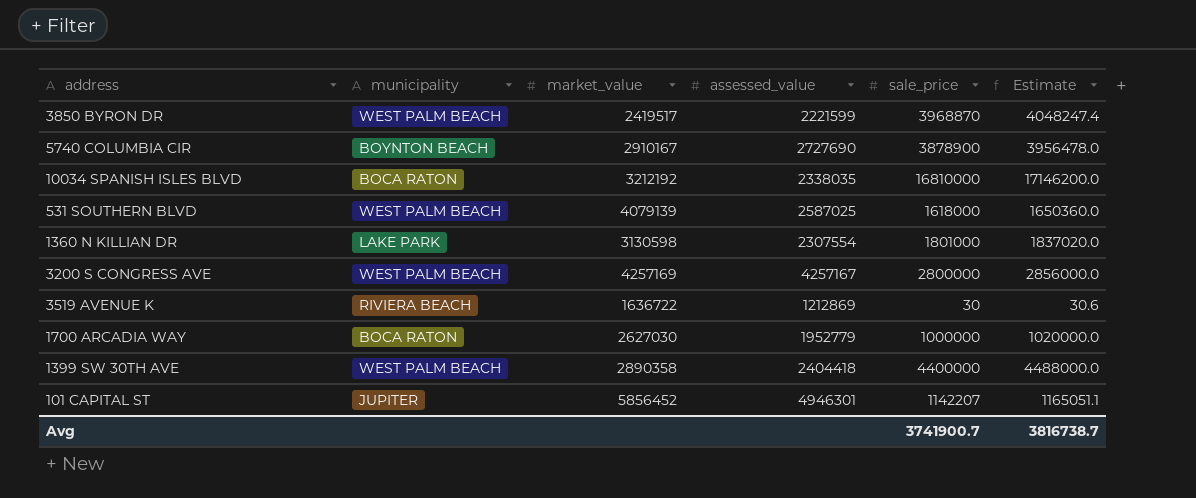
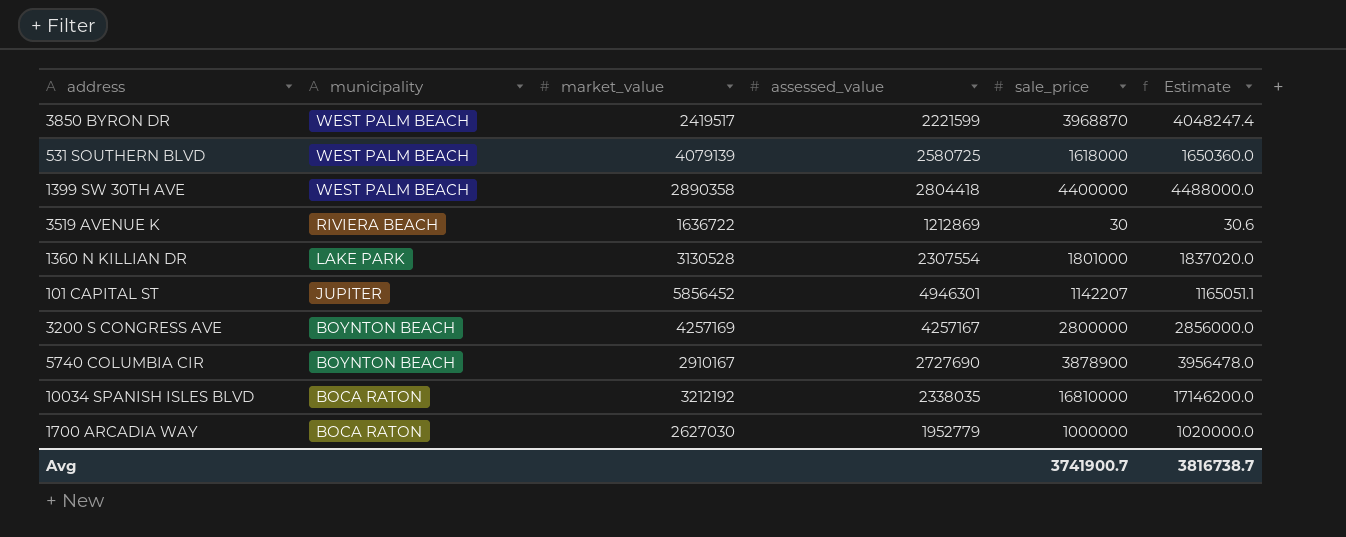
row order: none -> municipality descending
531 SOUTHERN BLVD | assessed_value: 2587025 -> 2580725
1399 SW 30TH AVE | assessed_value: 2404418 -> 2804418
1360 N KILLIAN DR | market_value: 3130598 -> 3130528
3200 S CONGRESS AVE | municipality: WEST PALM BEACH -> BOYNTON BEACH

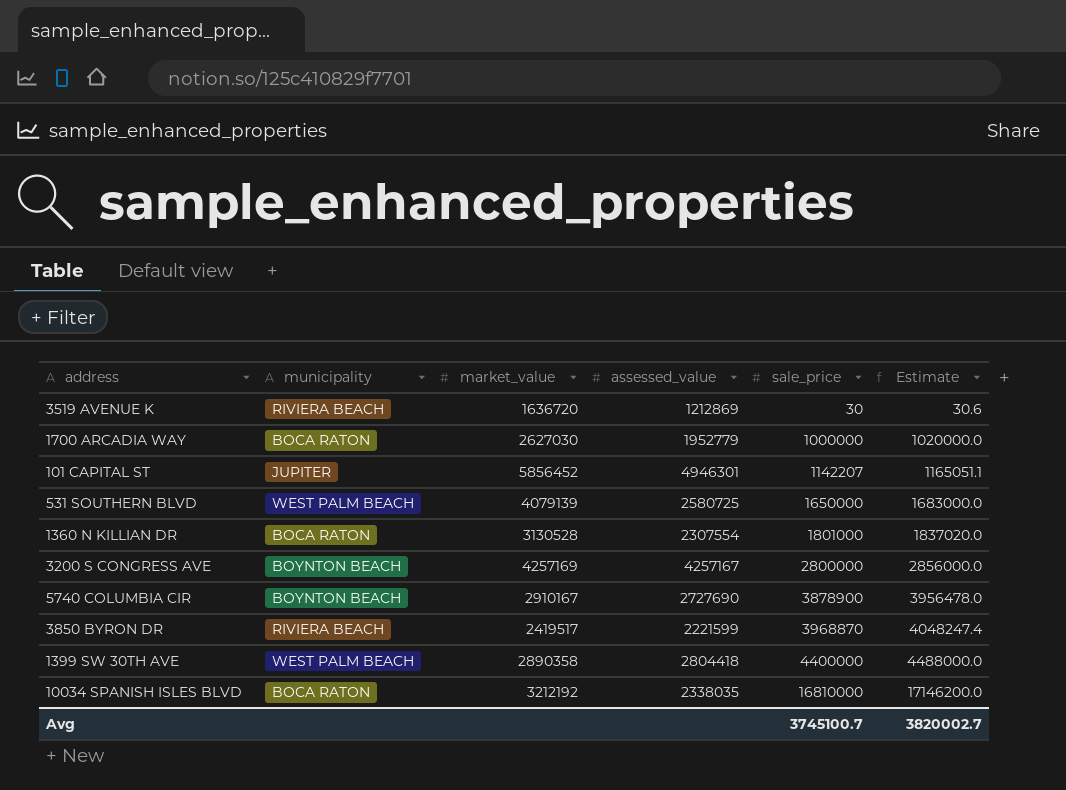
row order: municipality descending -> sale_price ascending
3519 AVENUE K | market_value: 1636722 -> 1636720
531 SOUTHERN BLVD | sale_price: 1618000 -> 1650000
531 SOUTHERN BLVD | Estimate: 1650360.0 -> 1683000.0
1360 N KILLIAN DR | municipality: LAKE PARK -> BOCA RATON
3850 BYRON DR | municipality: WEST PALM BEACH -> RIVIERA BEACH
Avg | sale_price: 3741900.7 -> 3745100.7
Avg | Estimate: 3816738.7 -> 3820002.7

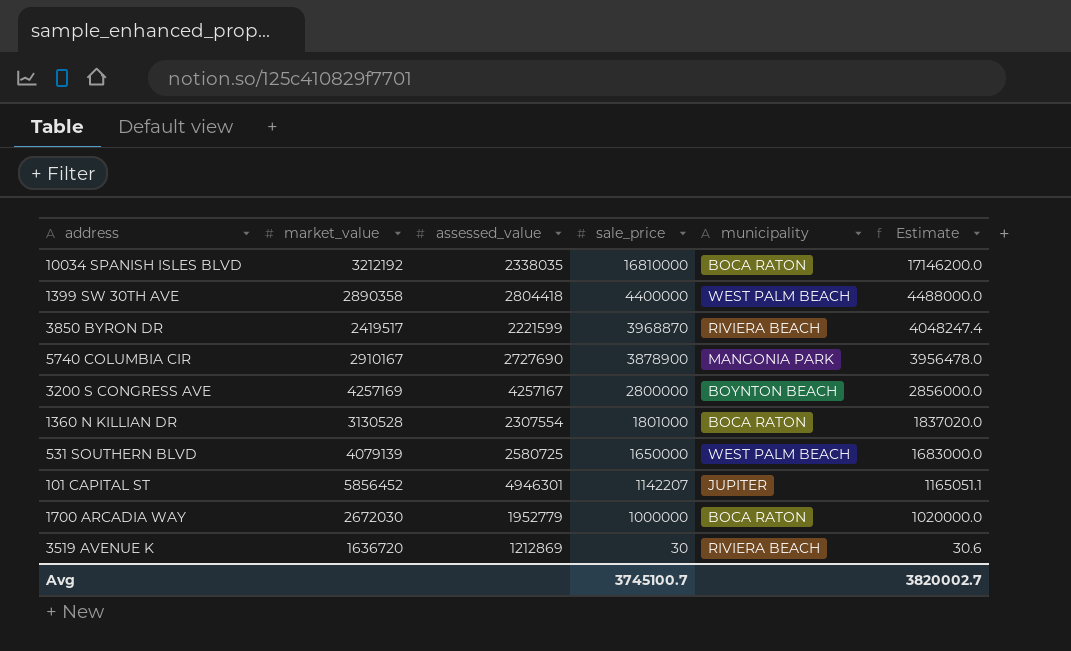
row order: sale_price ascending -> sale_price descending
column municipality | position: 2 -> 5
5740 COLUMBIA CIR | municipality: BOYNTON BEACH -> MANGONIA PARK
1700 ARCADIA WAY | market_value: 2627030 -> 2672030

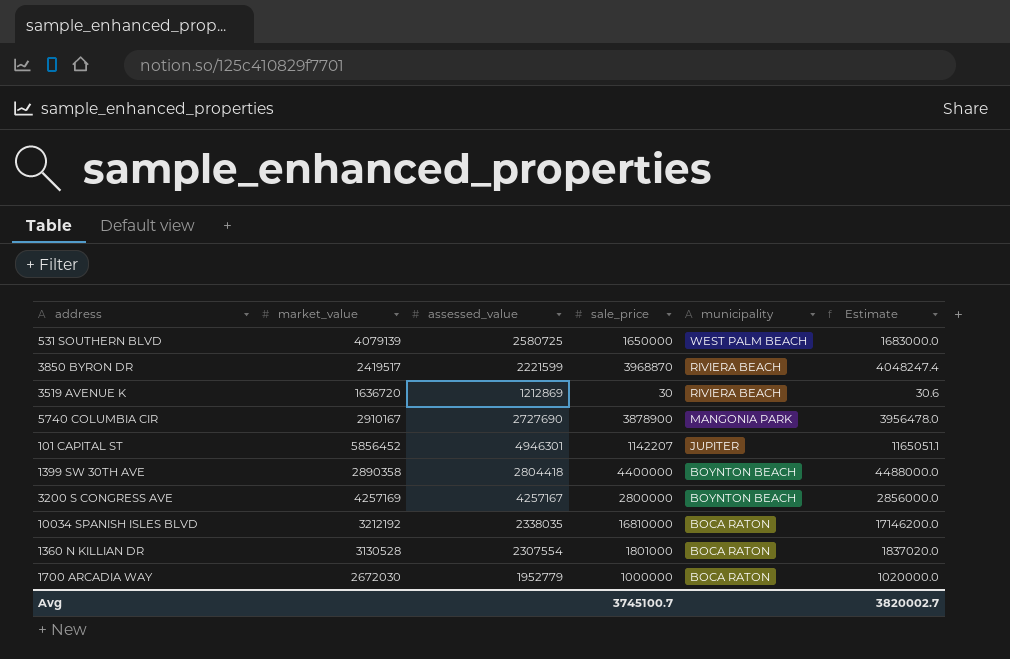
row order: sale_price descending -> municipality descending
1399 SW 30TH AVE | municipality: WEST PALM BEACH -> BOYNTON BEACH

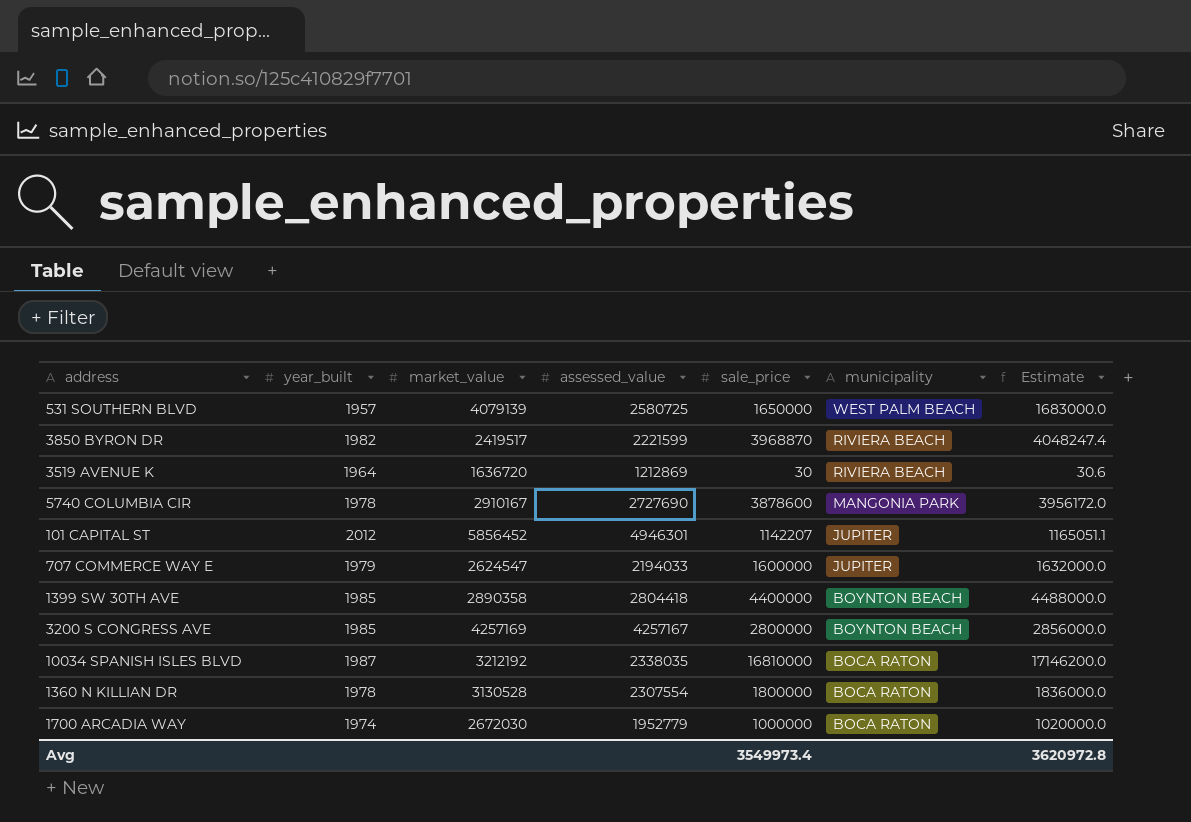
column year_built | position: none -> 2
5740 COLUMBIA CIR | sale_price: 3878900 -> 3878600
5740 COLUMBIA CIR | Estimate: 3956478.0 -> 3956172.0
row 707 COMMERCE WAY E: none -> 1979 | 2624547 | 2194033 | 1600000 | JUPITER | 1632000.0
1360 N KILLIAN DR | sale_price: 1801000 -> 1800000
1360 N KILLIAN DR | Estimate: 1837020.0 -> 1836000.0
Avg | sale_price: 3745100.7 -> 3549973.4
Avg | Estimate: 3820002.7 -> 3620972.8

